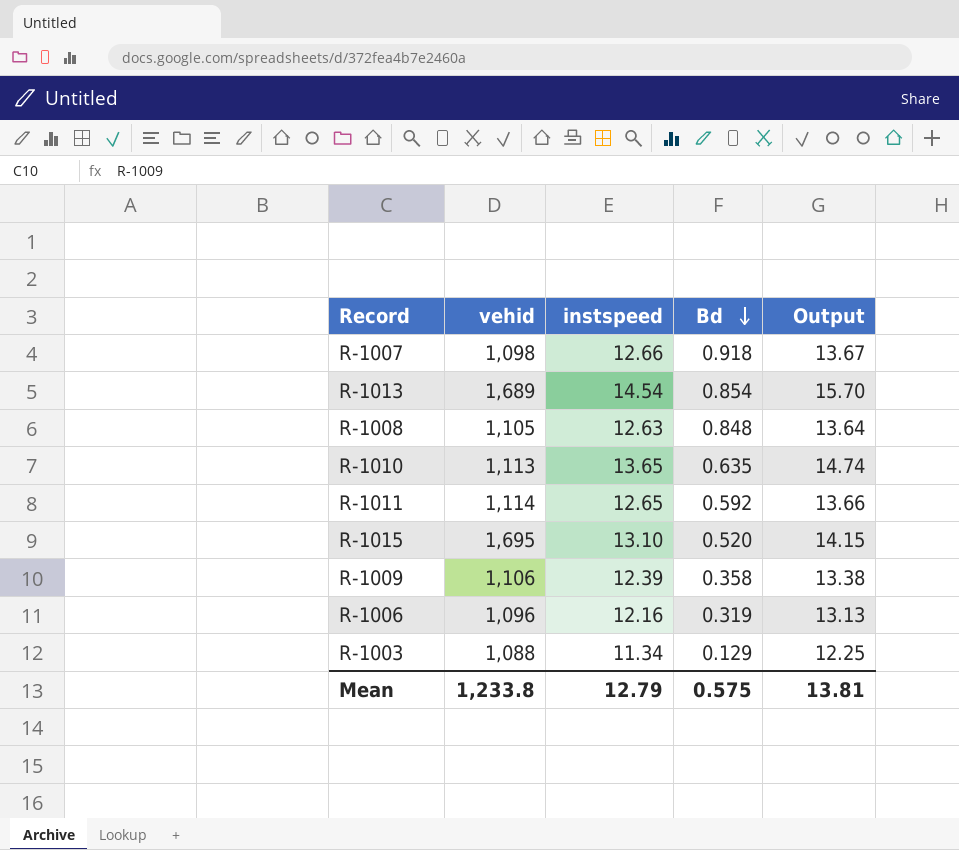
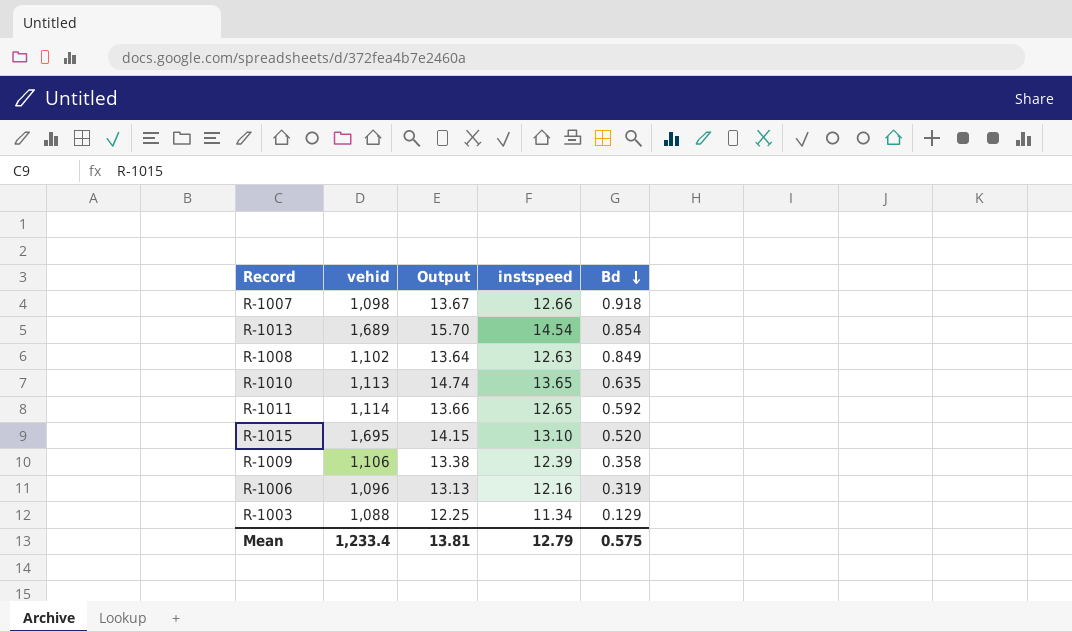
column Output | position: 5 -> 3
R-1008 | vehid: 1,105 -> 1,102
R-1008 | Bd: 0.848 -> 0.849
Mean | vehid: 1,233.8 -> 1,233.4

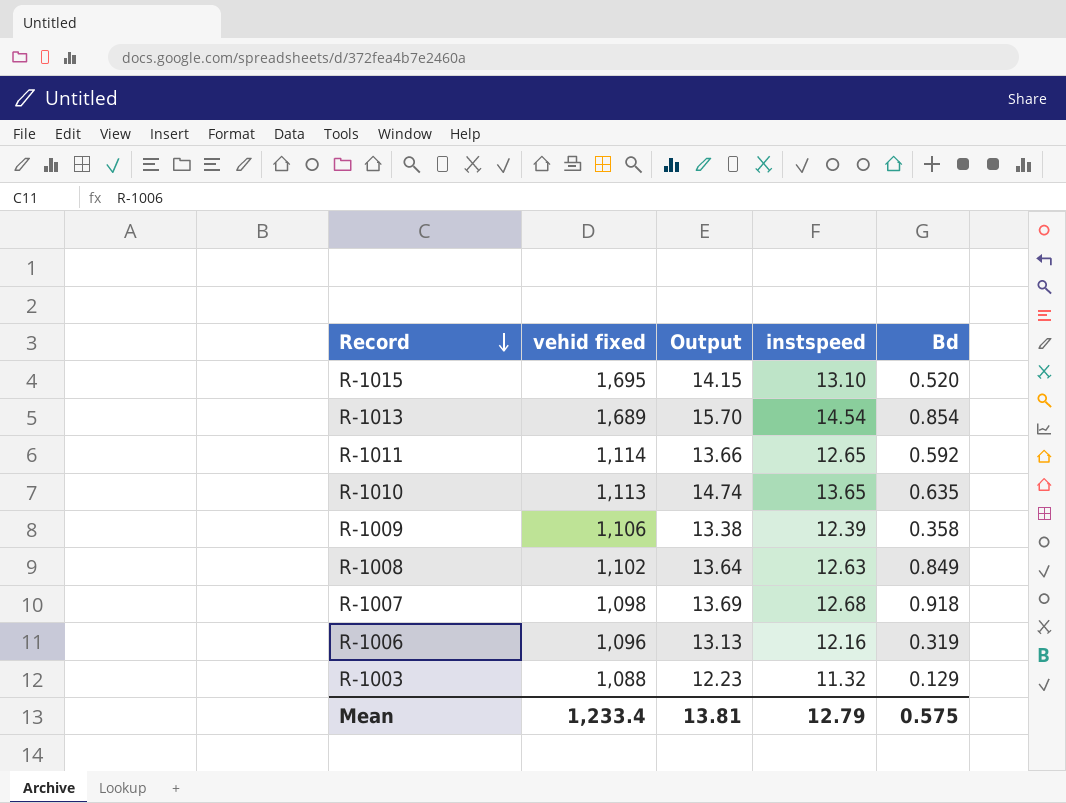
row order: Bd descending -> Record descending
column name: vehid -> vehid fixed
R-1007 | Output: 13.67 -> 13.69
R-1007 | instspeed: 12.66 -> 12.68
R-1003 | Output: 12.25 -> 12.23
R-1003 | instspeed: 11.34 -> 11.32

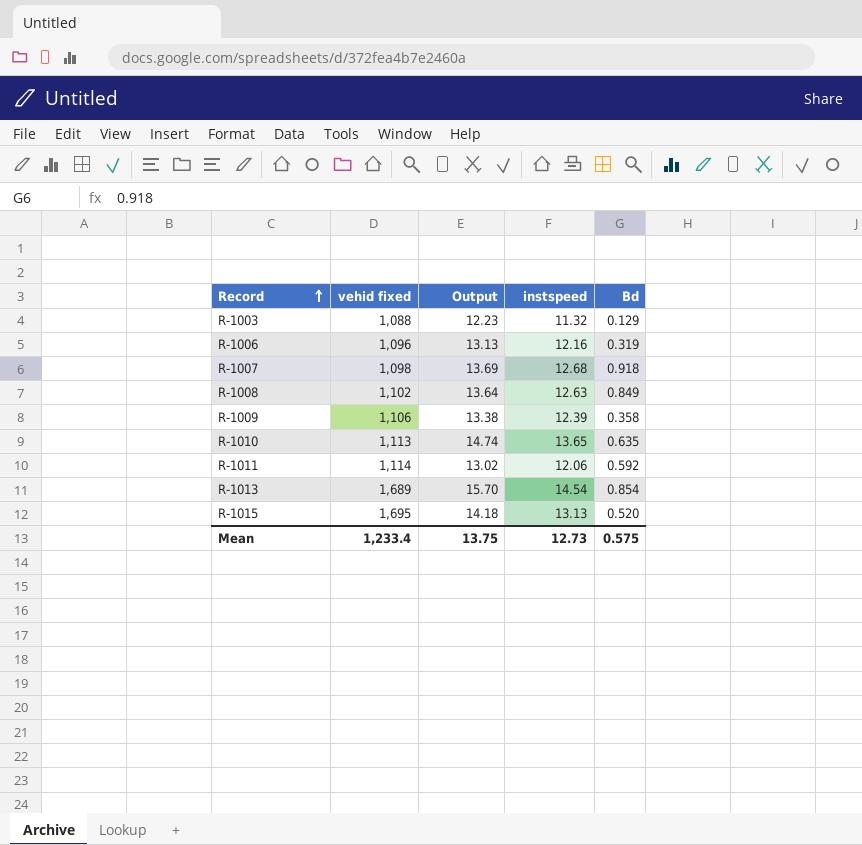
row order: Record descending -> Record ascending
R-1011 | Output: 13.66 -> 13.02
R-1011 | instspeed: 12.65 -> 12.06
R-1015 | Output: 14.15 -> 14.18
R-1015 | instspeed: 13.10 -> 13.13
Mean | Output: 13.81 -> 13.75
Mean | instspeed: 12.79 -> 12.73

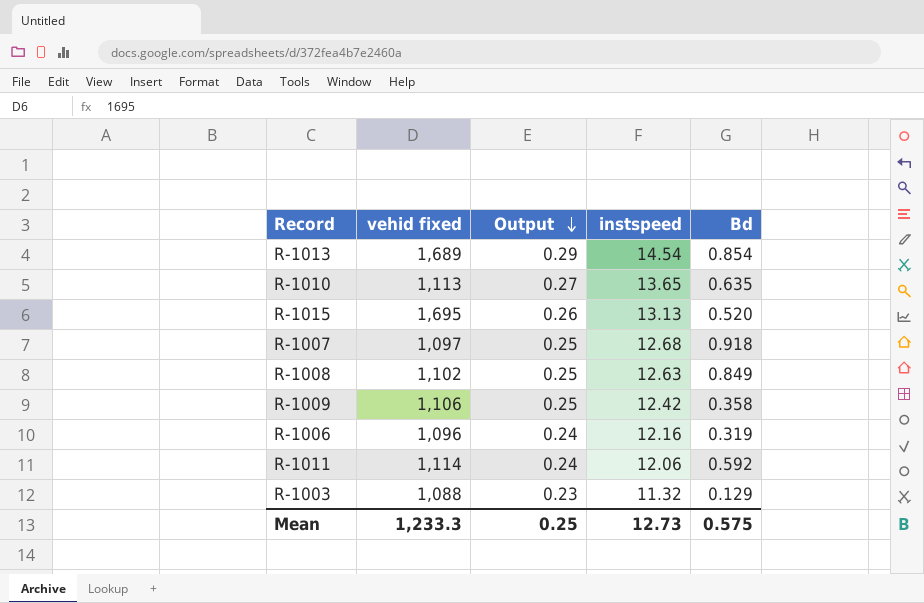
row order: Record ascending -> Output descending
column Output | formula: [instspeed] * 1.08 -> [instspeed] * 0.02
R-1007 | vehid fixed: 1,098 -> 1,097
R-1009 | instspeed: 12.39 -> 12.42
Mean | vehid fixed: 1,233.4 -> 1,233.3
Mean | Output: 13.75 -> 0.25

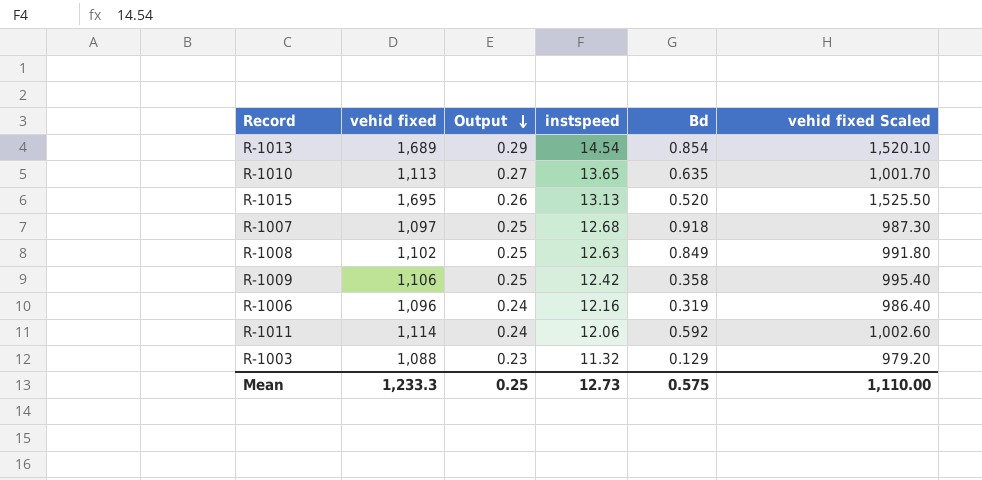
column vehid fixed Scaled | formula: none -> [vehid fixed] * 0.9

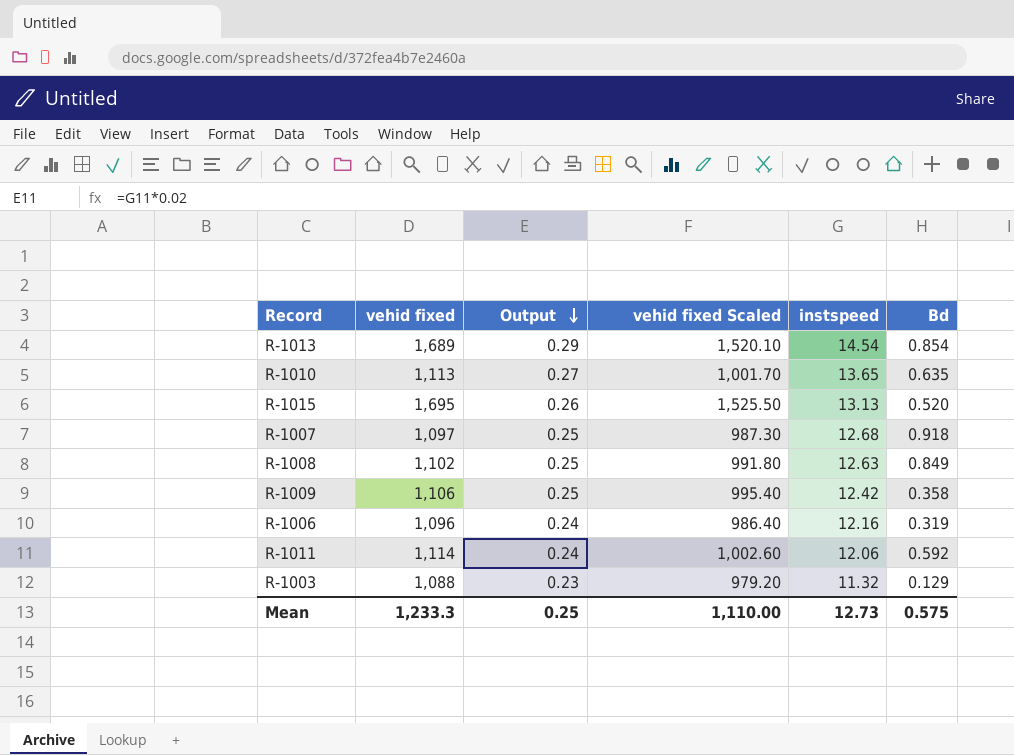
column vehid fixed Scaled | position: 6 -> 4

